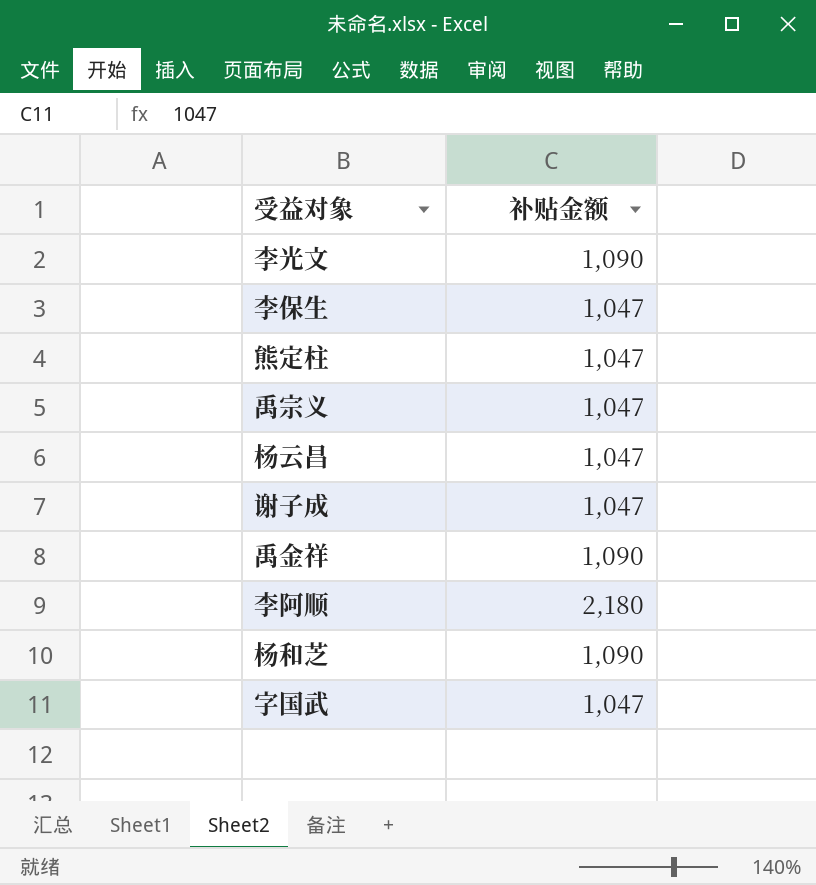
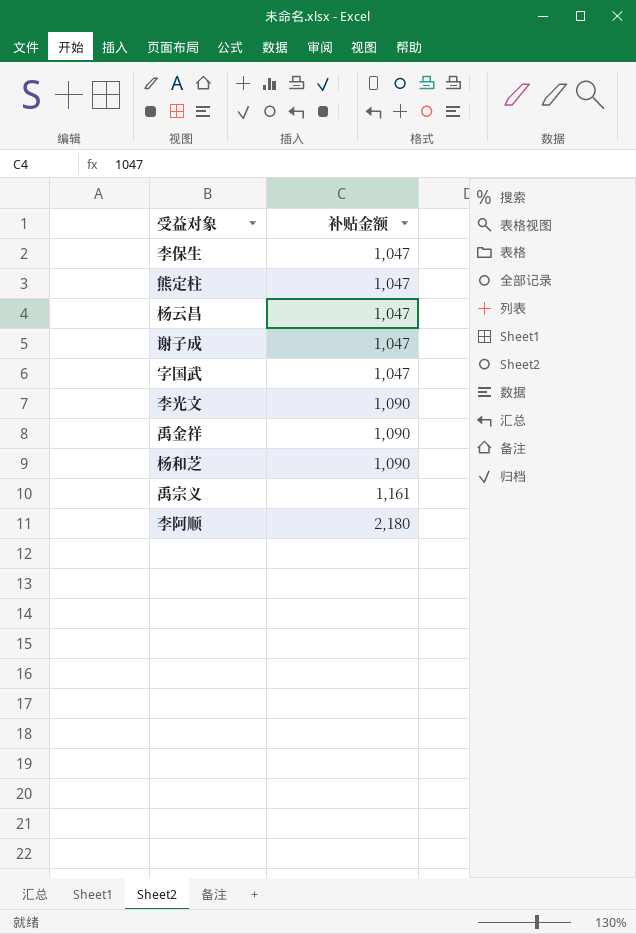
row order: none -> 补贴金额 ascending
禹宗义 | 补贴金额: 1,047 -> 1,161

